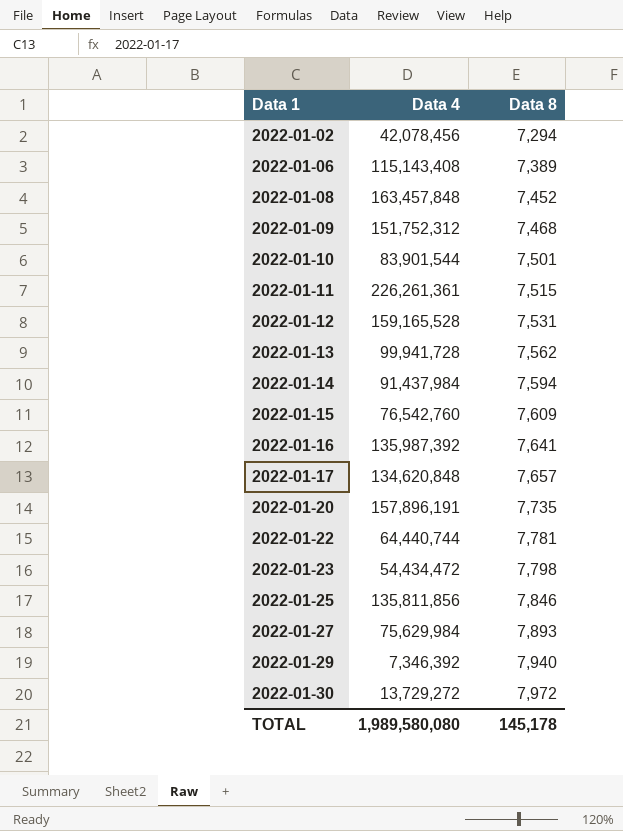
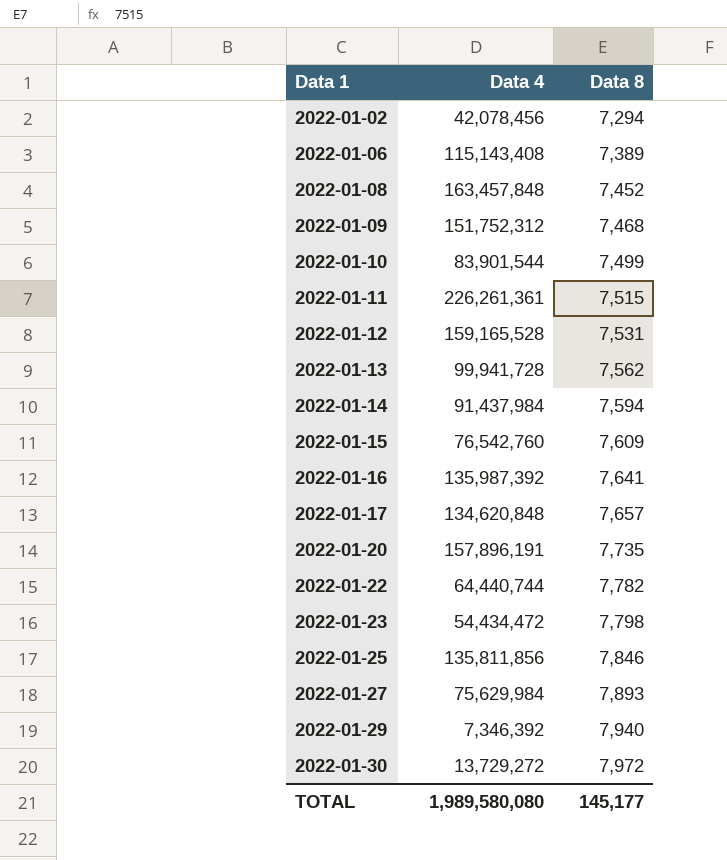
2022-01-10 | Data 8: 7,501 -> 7,499
2022-01-22 | Data 8: 7,781 -> 7,782
TOTAL | Data 8: 145,178 -> 145,177

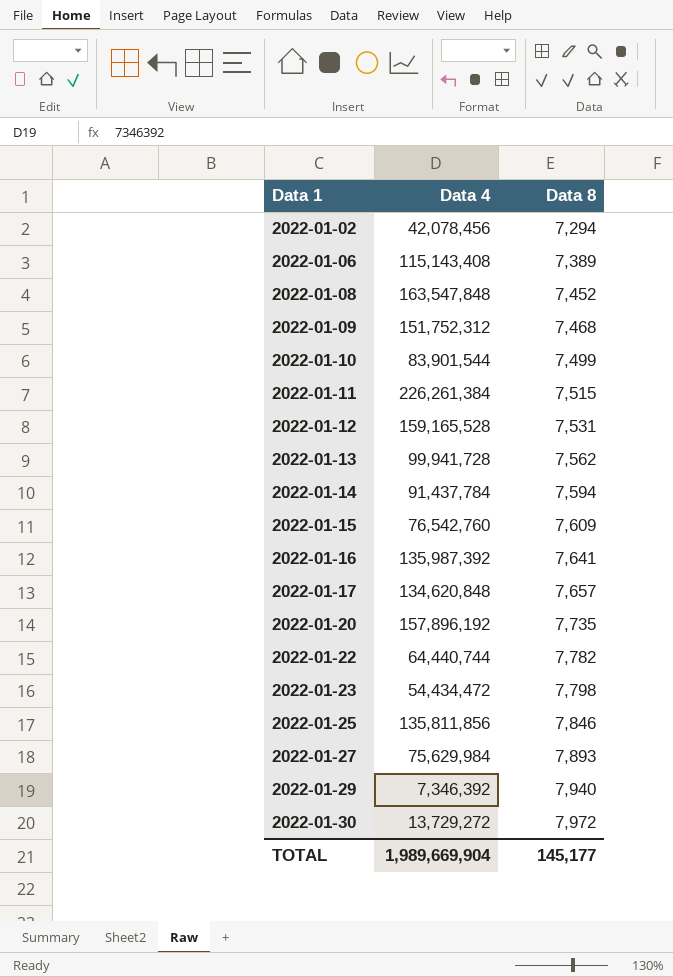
2022-01-08 | Data 4: 163,457,848 -> 163,547,848
2022-01-11 | Data 4: 226,261,361 -> 226,261,384
2022-01-14 | Data 4: 91,437,984 -> 91,437,784
2022-01-20 | Data 4: 157,896,191 -> 157,896,192
TOTAL | Data 4: 1,989,580,080 -> 1,989,669,904

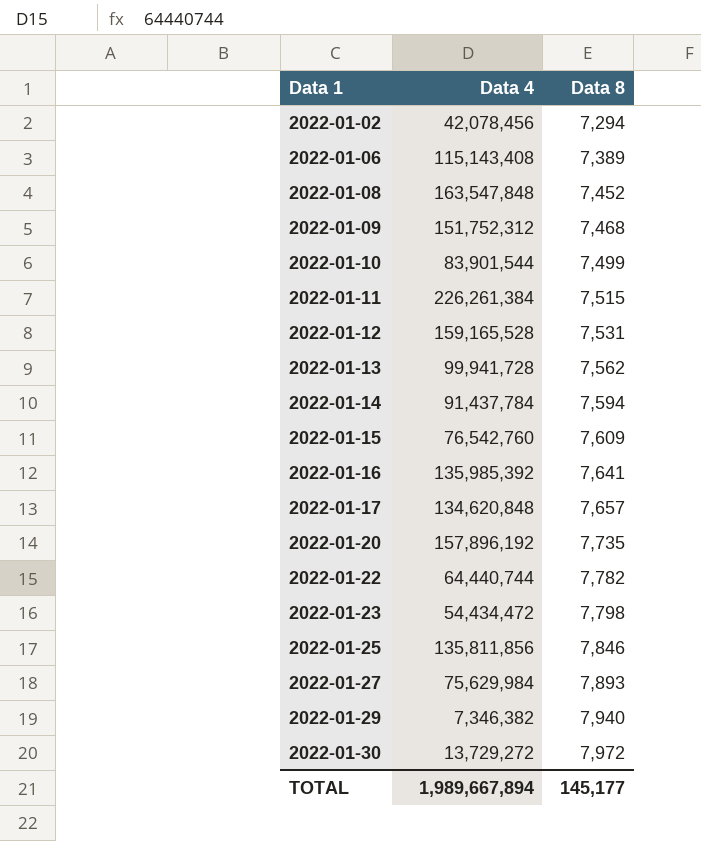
2022-01-16 | Data 4: 135,987,392 -> 135,985,392
2022-01-29 | Data 4: 7,346,392 -> 7,346,382
TOTAL | Data 4: 1,989,669,904 -> 1,989,667,894

